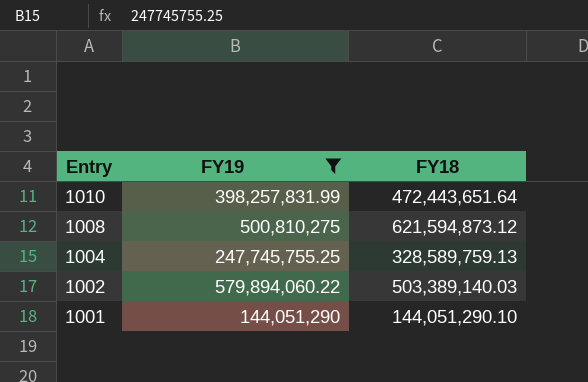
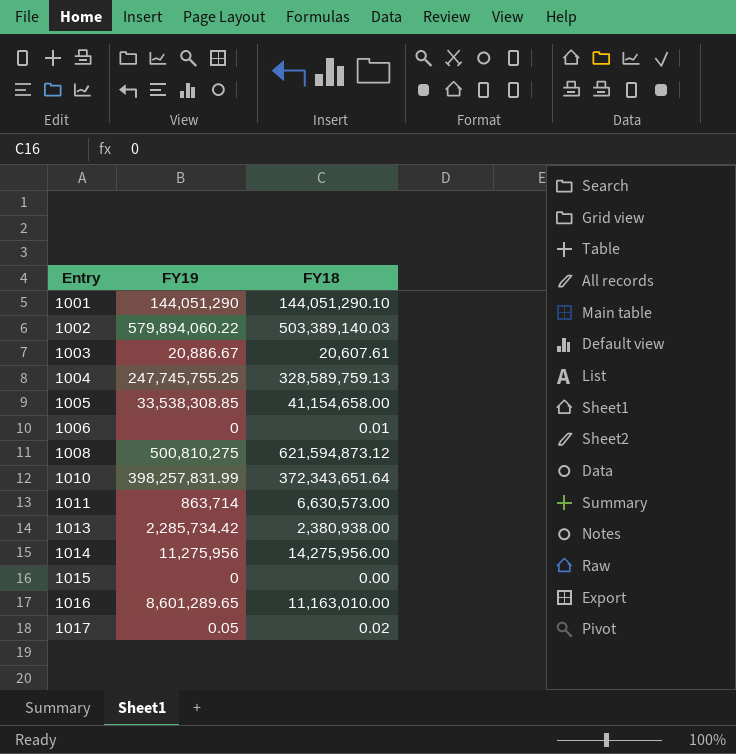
filter: FY19 >= 144,051,290 -> none
row order: Entry descending -> Entry ascending
1010 | FY18: 472,443,651.64 -> 372,343,651.64

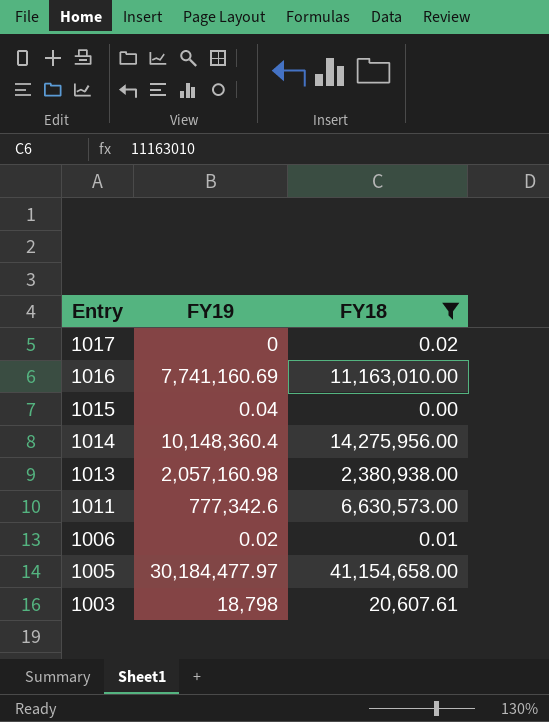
filter: none -> FY18 <= 41,154,658.00
row order: Entry ascending -> Entry descending
1017 | FY19: 0.05 -> 0
1016 | FY19: 8,601,289.65 -> 7,741,160.69
1015 | FY19: 0 -> 0.04
1014 | FY19: 11,275,956 -> 10,148,360.4
1013 | FY19: 2,285,734.42 -> 2,057,160.98
1011 | FY19: 863,714 -> 777,342.6
1006 | FY19: 0 -> 0.02
1005 | FY19: 33,538,308.85 -> 30,184,477.97
1003 | FY19: 20,886.67 -> 18,798

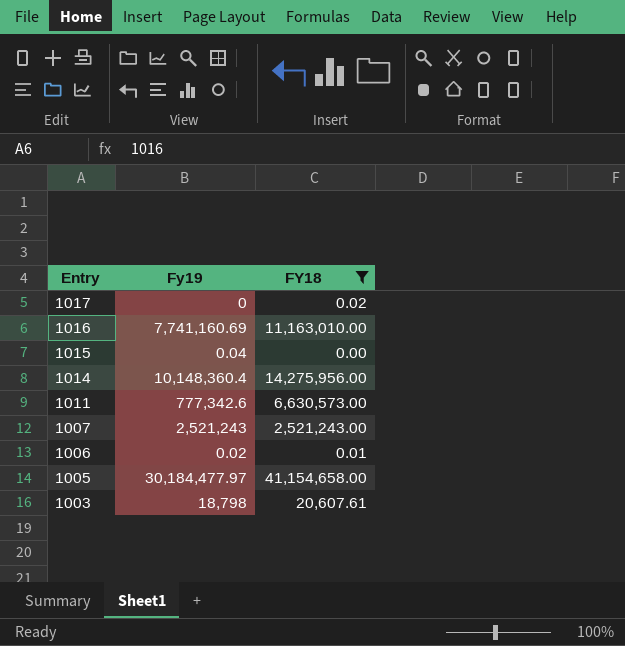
column name: FY19 -> Fy19
row 1013: 2,057,160.98 | 2,380,938.00 -> none
row 1007: none -> 2,521,243 | 2,521,243.00

